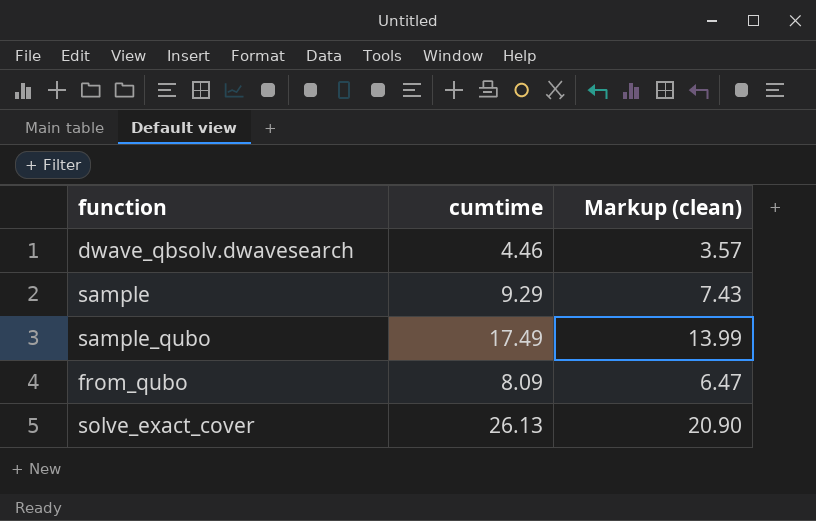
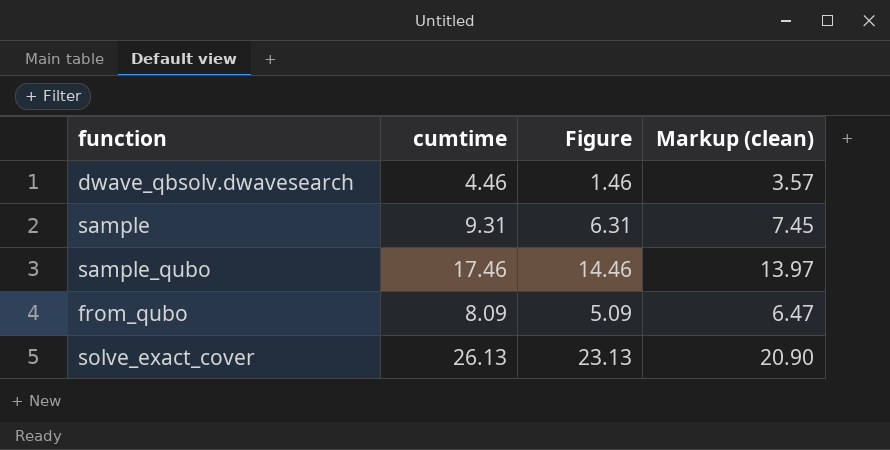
column Figure | formula: none -> [cumtime] - 3
sample | cumtime: 9.29 -> 9.31
sample | Markup (clean): 7.43 -> 7.45
sample_qubo | cumtime: 17.49 -> 17.46
sample_qubo | Markup (clean): 13.99 -> 13.97

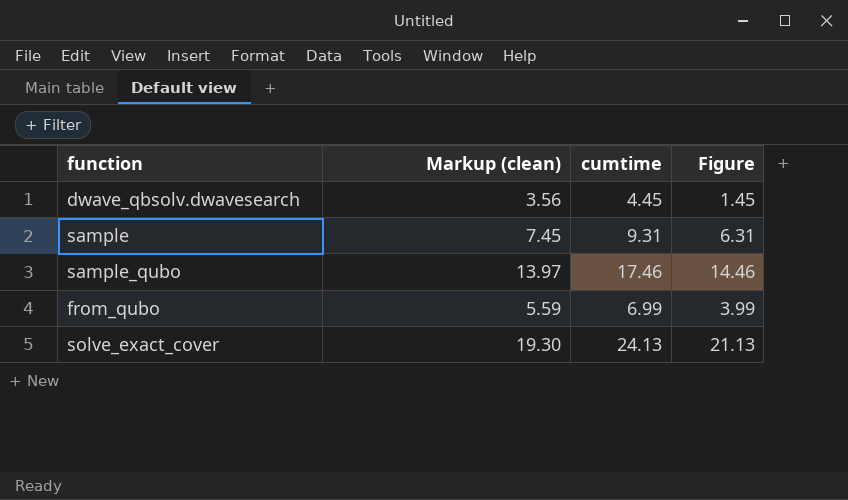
column Markup (clean) | position: 4 -> 2
dwave_qbsolv.dwavesearch | Markup (clean): 3.57 -> 3.56
dwave_qbsolv.dwavesearch | cumtime: 4.46 -> 4.45
dwave_qbsolv.dwavesearch | Figure: 1.46 -> 1.45
from_qubo | Markup (clean): 6.47 -> 5.59
from_qubo | cumtime: 8.09 -> 6.99
from_qubo | Figure: 5.09 -> 3.99
solve_exact_cover | Markup (clean): 20.90 -> 19.30
solve_exact_cover | cumtime: 26.13 -> 24.13
solve_exact_cover | Figure: 23.13 -> 21.13

